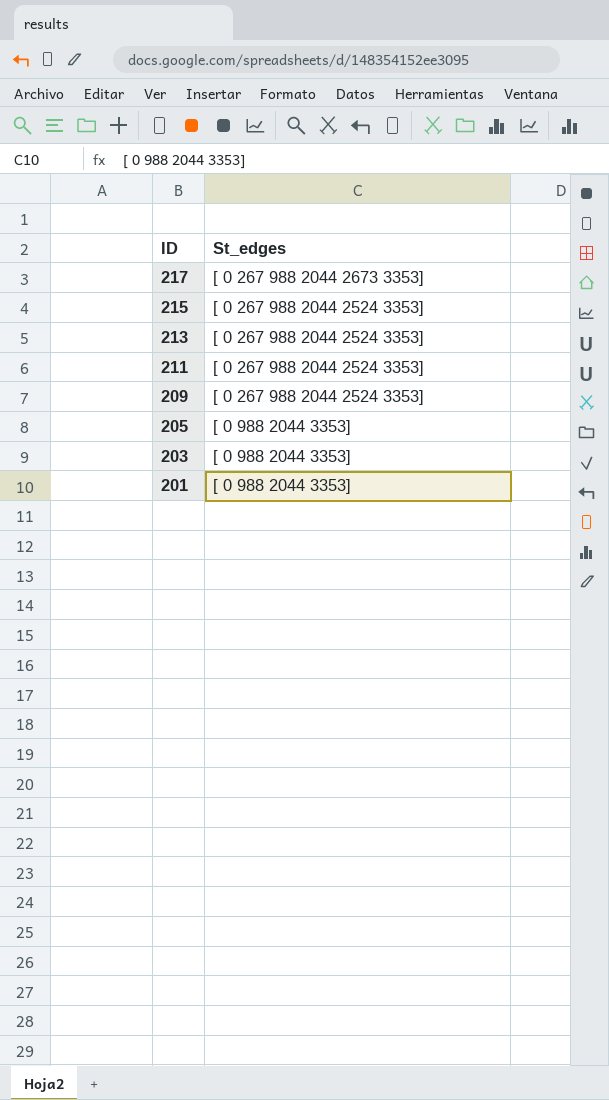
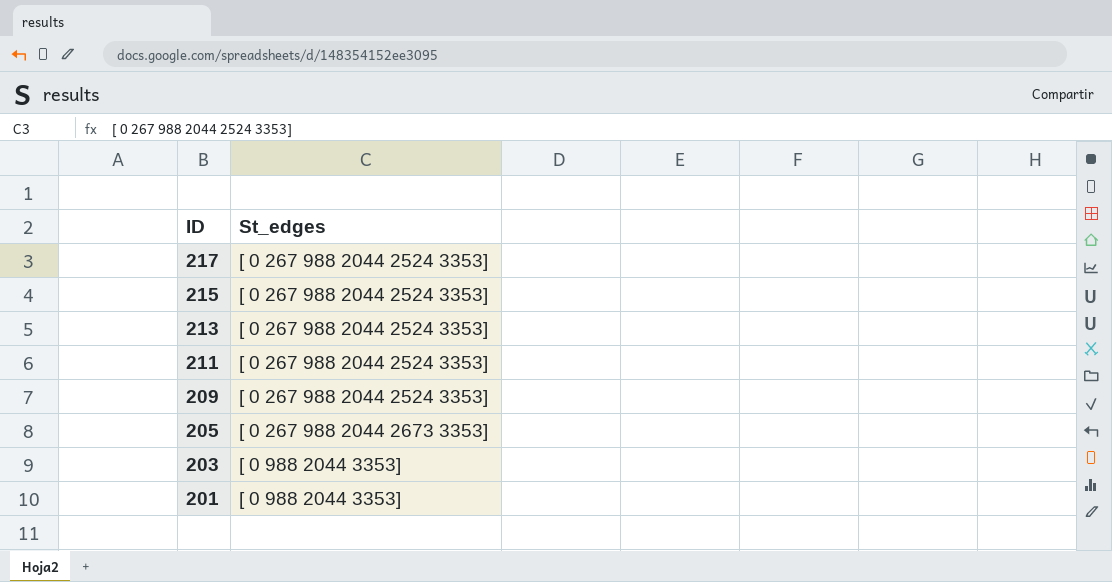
217 | St_edges: [ 0 267 988 2044 2673 3353] -> [ 0 267 988 2044 2524 3353]
205 | St_edges: [ 0 988 2044 3353] -> [ 0 267 988 2044 2673 3353]

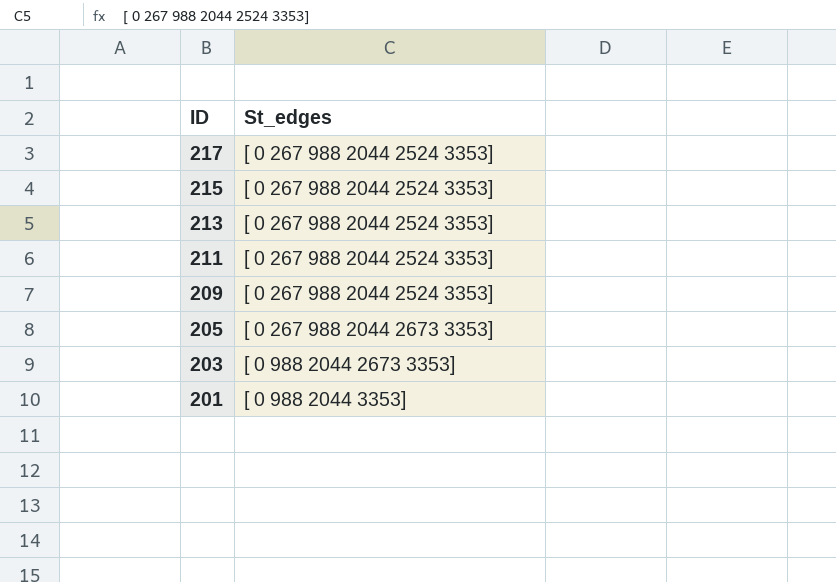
203 | St_edges: [ 0 988 2044 3353] -> [ 0 988 2044 2673 3353]

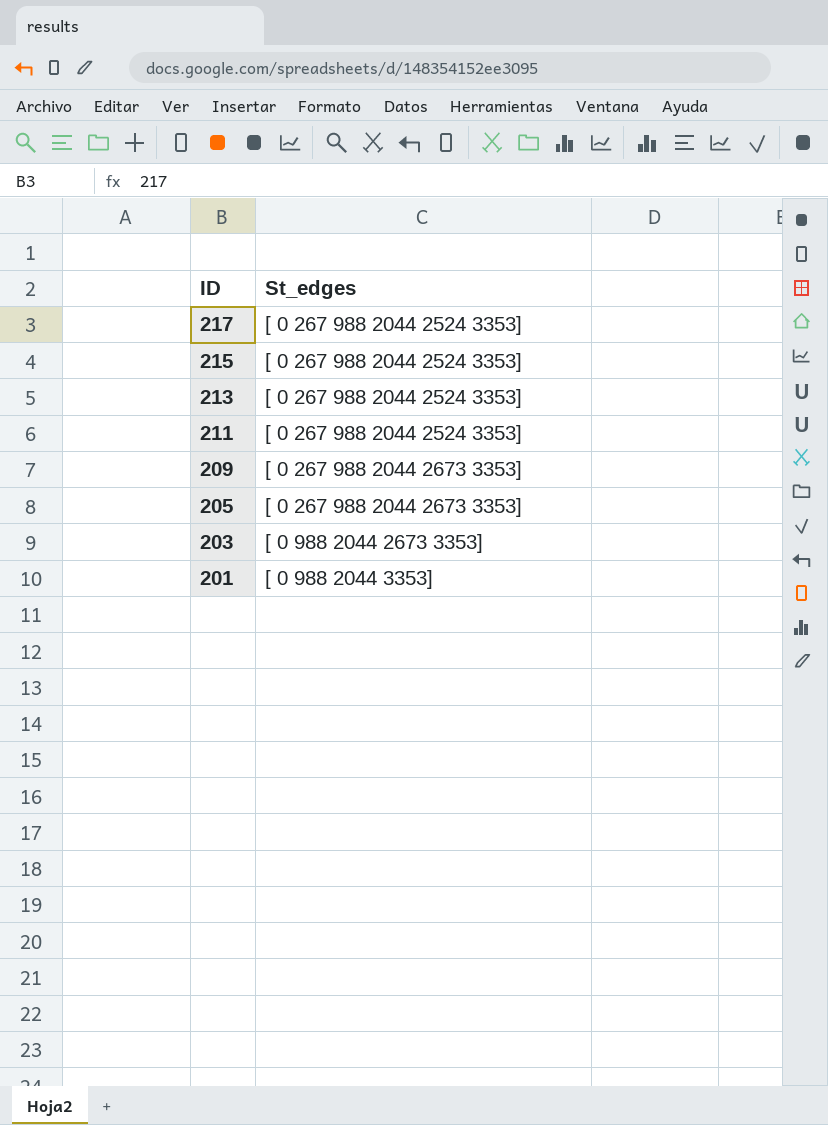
209 | St_edges: [ 0 267 988 2044 2524 3353] -> [ 0 267 988 2044 2673 3353]

